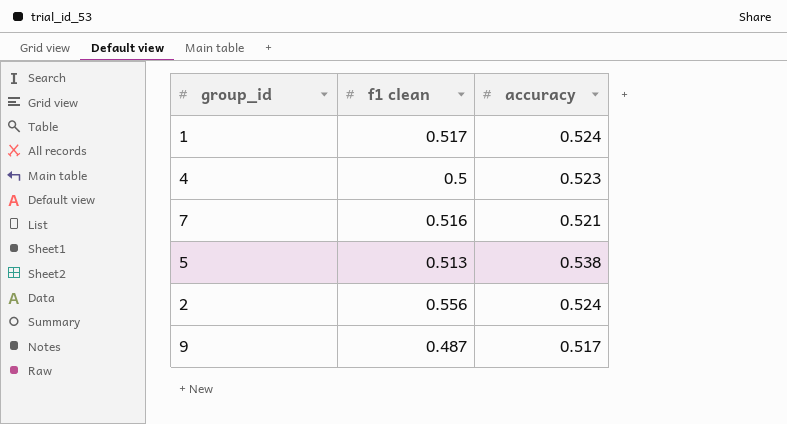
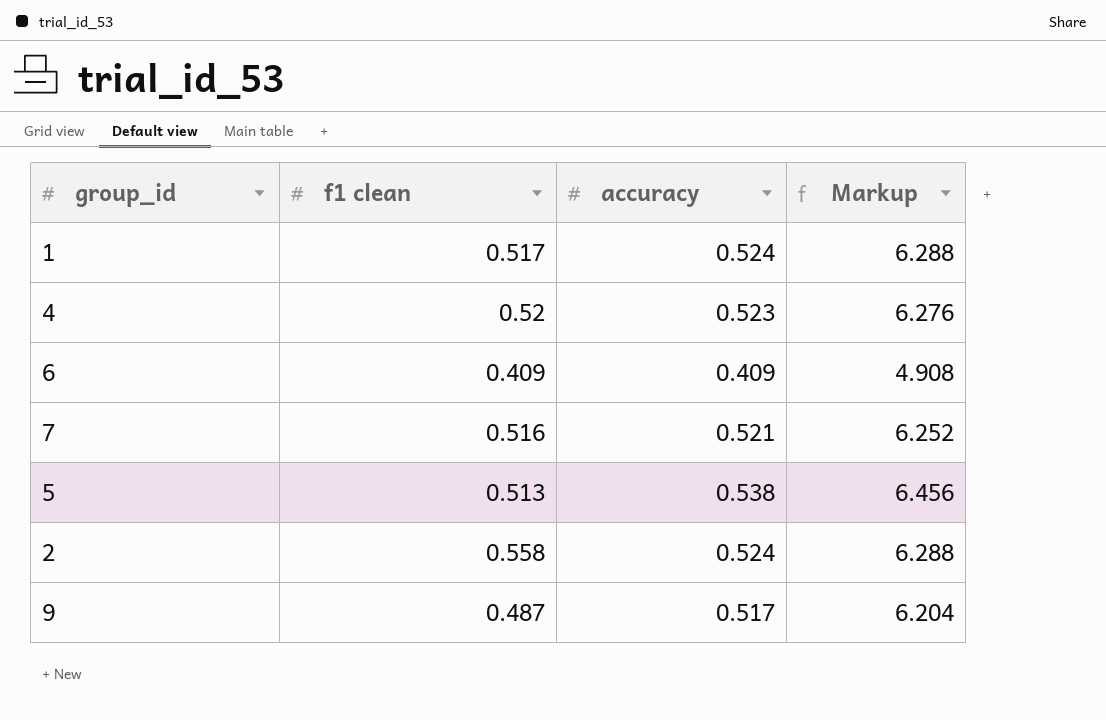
column Markup | formula: none -> [accuracy] * 12
4 | f1 clean: 0.5 -> 0.52
row 6: none -> 0.409 | 0.409 | 4.908
2 | f1 clean: 0.556 -> 0.558

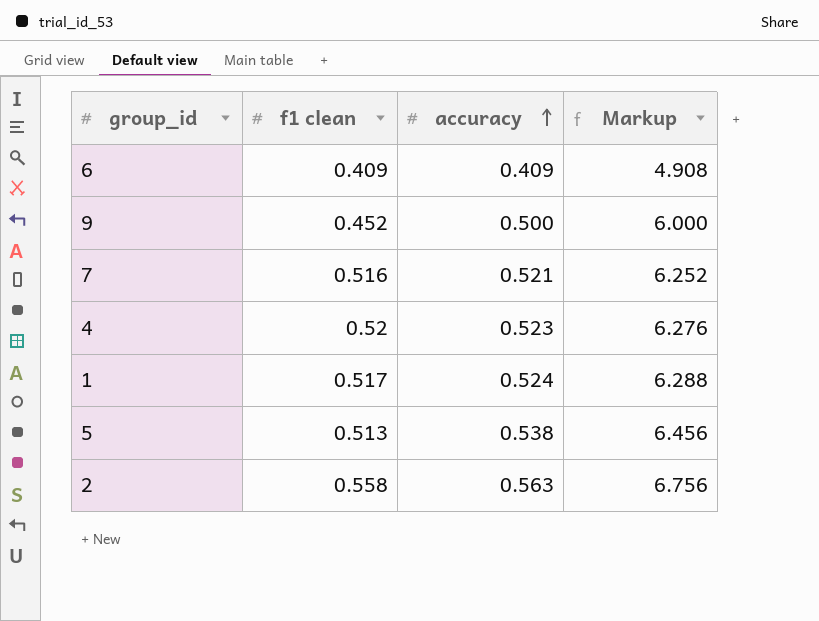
row order: none -> accuracy ascending
9 | f1 clean: 0.487 -> 0.452
9 | accuracy: 0.517 -> 0.500
9 | Markup: 6.204 -> 6.000
2 | accuracy: 0.524 -> 0.563
2 | Markup: 6.288 -> 6.756

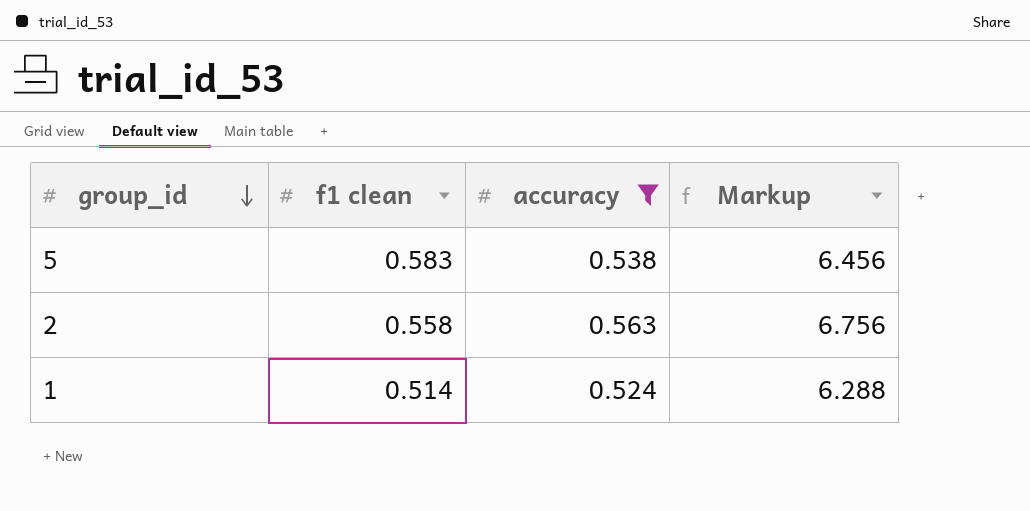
filter: none -> accuracy >= 0.524
row order: accuracy ascending -> group_id descending
5 | f1 clean: 0.513 -> 0.583
1 | f1 clean: 0.517 -> 0.514

